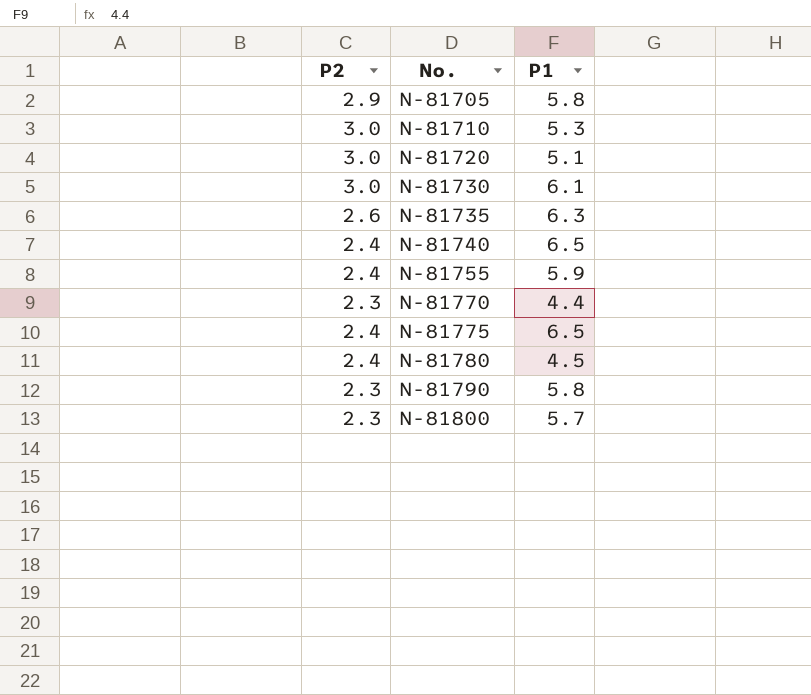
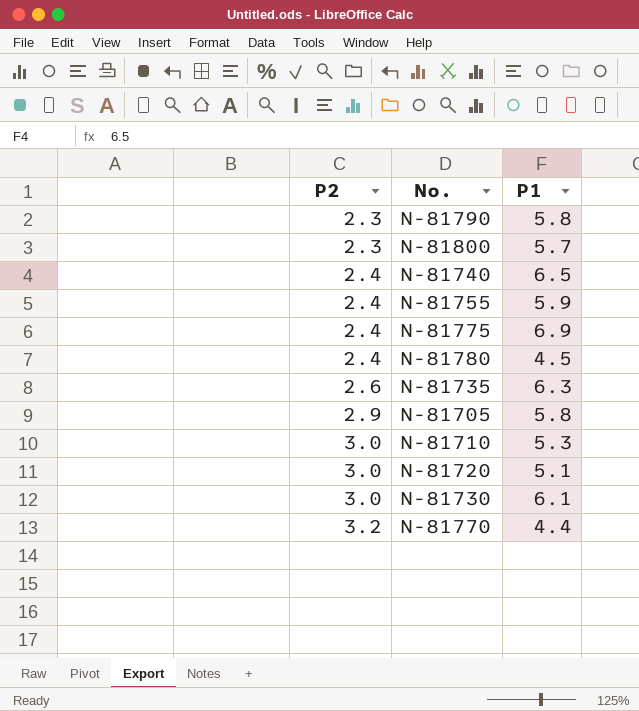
row order: No. ascending -> P2 ascending
N-81775 | P1: 6.5 -> 6.9
N-81770 | P2: 2.3 -> 3.2

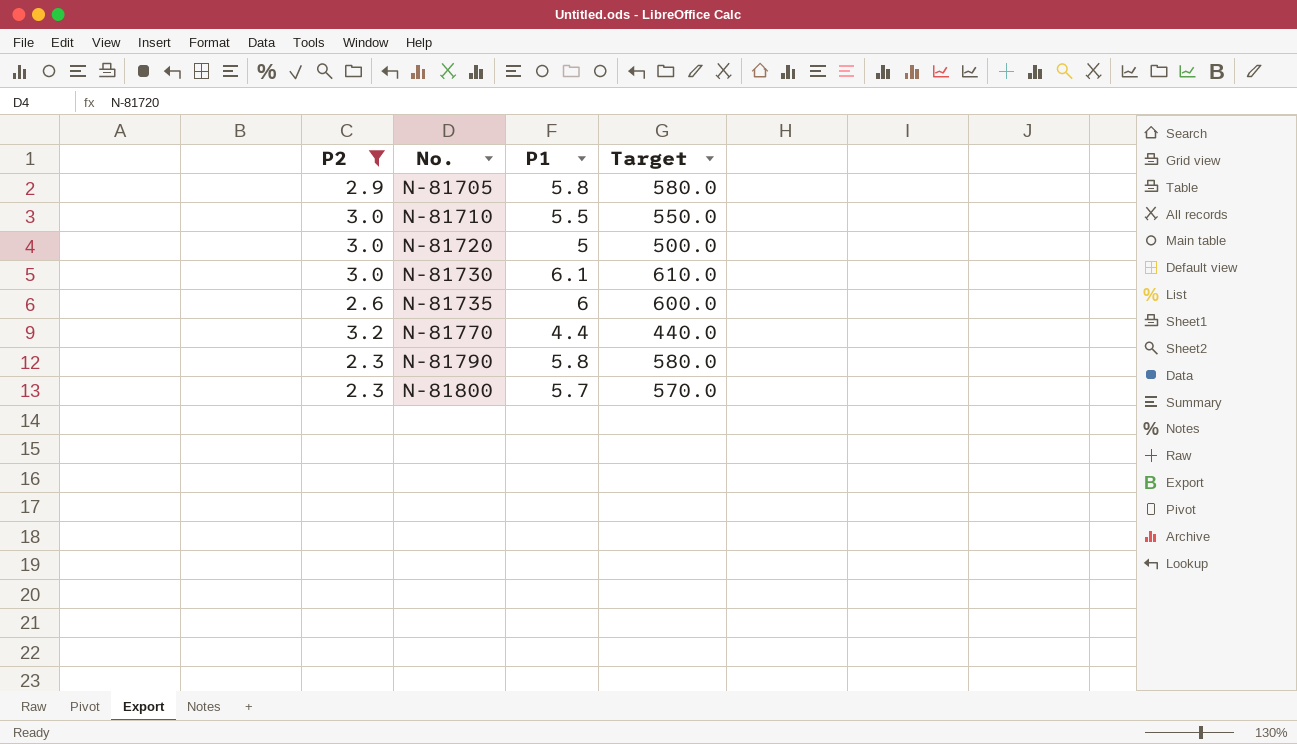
filter: none -> P2 != 2.4
row order: P2 ascending -> No. ascending
column Target | formula: none -> [P1] * 100
N-81710 | P1: 5.3 -> 5.5
N-81720 | P1: 5.1 -> 5
N-81735 | P1: 6.3 -> 6

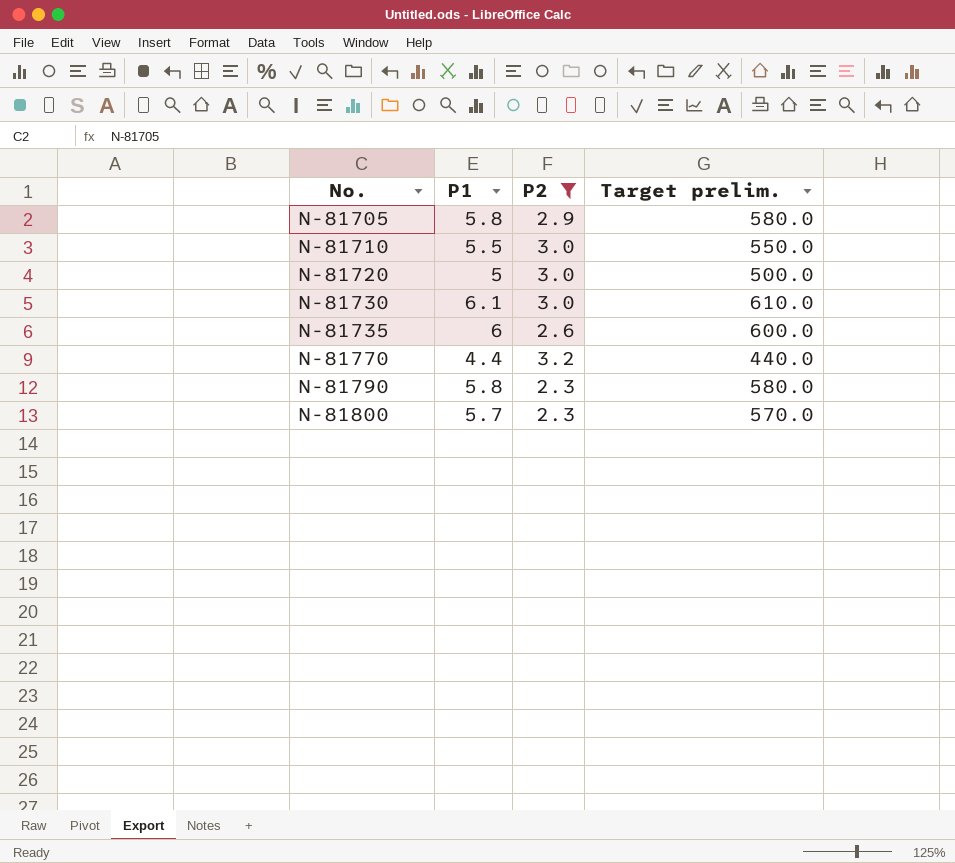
column P2 | position: 1 -> 3
column name: Target -> Target prelim.

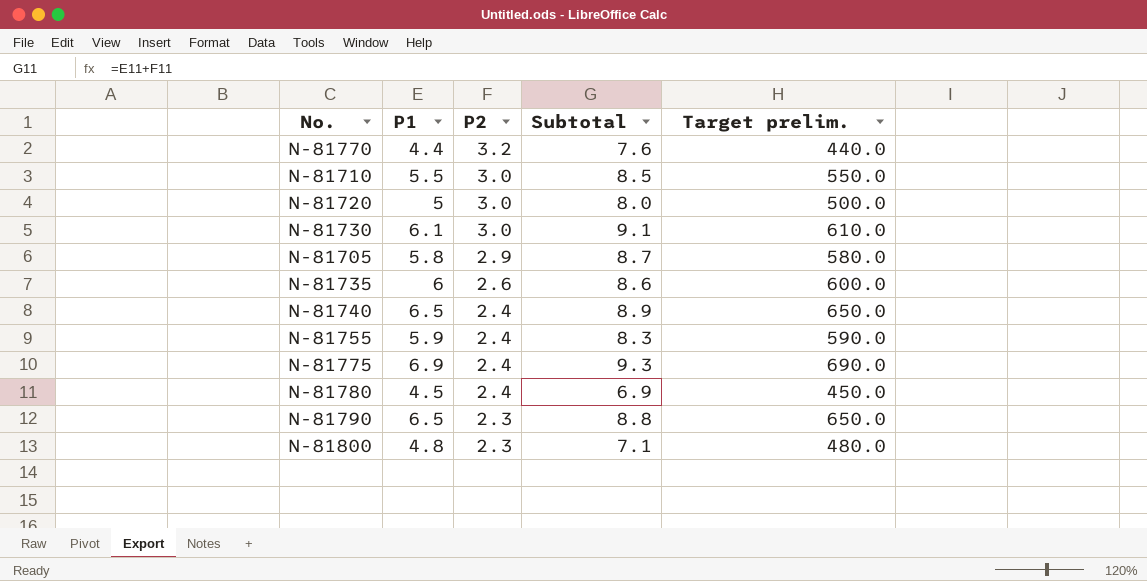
filter: P2 != 2.4 -> none
row order: No. ascending -> P2 descending
column Subtotal | formula: none -> [P1] + [P2]
N-81790 | P1: 5.8 -> 6.5
N-81790 | Target prelim.: 580.0 -> 650.0
N-81800 | P1: 5.7 -> 4.8
N-81800 | Target prelim.: 570.0 -> 480.0

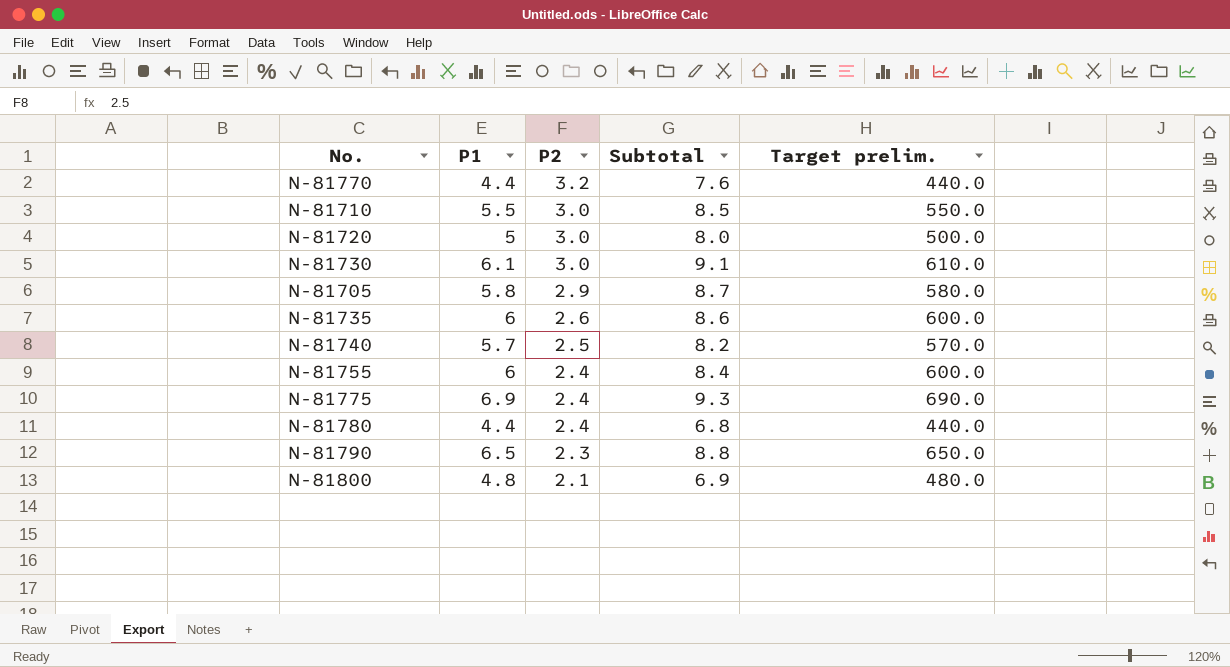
N-81740 | P1: 6.5 -> 5.7
N-81740 | P2: 2.4 -> 2.5
N-81740 | Subtotal: 8.9 -> 8.2
N-81740 | Target prelim.: 650.0 -> 570.0
N-81755 | P1: 5.9 -> 6
N-81755 | Subtotal: 8.3 -> 8.4
N-81755 | Target prelim.: 590.0 -> 600.0
N-81780 | P1: 4.5 -> 4.4
N-81780 | Subtotal: 6.9 -> 6.8
N-81780 | Target prelim.: 450.0 -> 440.0
N-81800 | P2: 2.3 -> 2.1
N-81800 | Subtotal: 7.1 -> 6.9

